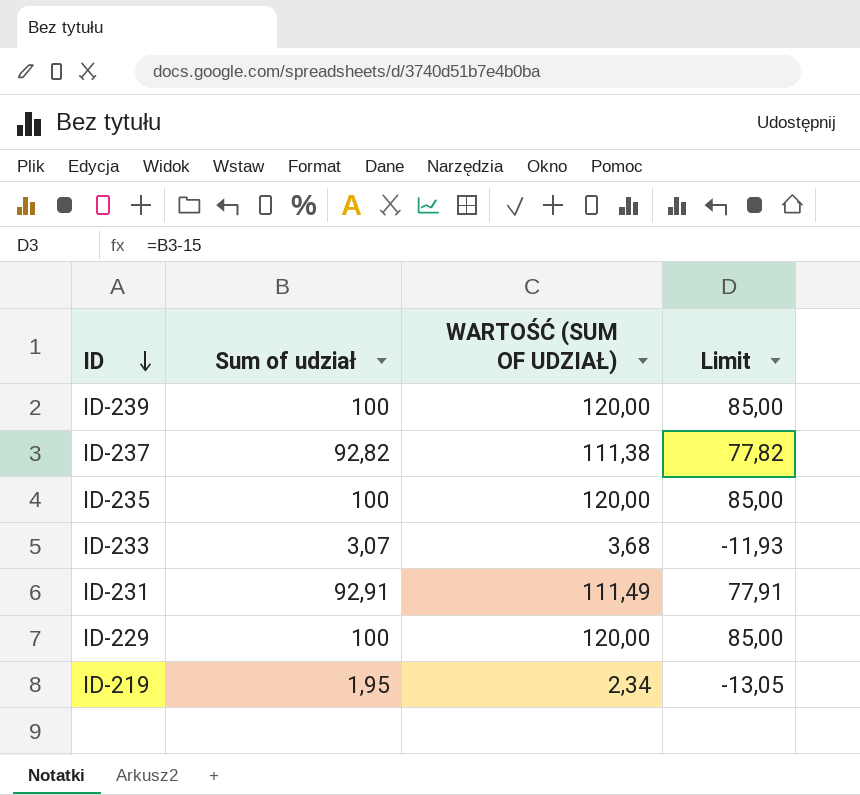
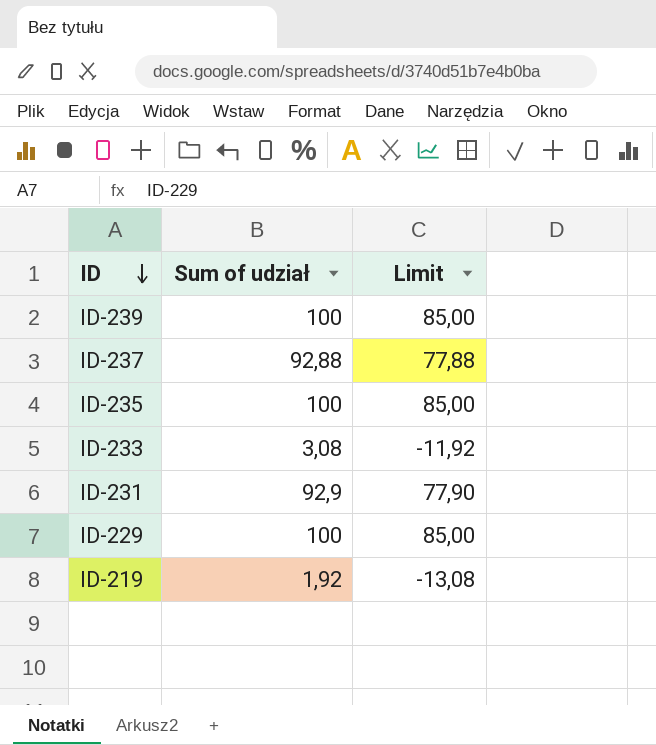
column WARTOŚĆ (SUM OF UDZIAŁ) | formula: [Sum of udział] * 1,2 -> none
ID-237 | Sum of udział: 92,82 -> 92,88
ID-237 | Limit: 77,82 -> 77,88
ID-233 | Sum of udział: 3,07 -> 3,08
ID-233 | Limit: -11,93 -> -11,92
ID-231 | Sum of udział: 92,91 -> 92,9
ID-231 | Limit: 77,91 -> 77,90
ID-219 | Sum of udział: 1,95 -> 1,92
ID-219 | Limit: -13,05 -> -13,08

